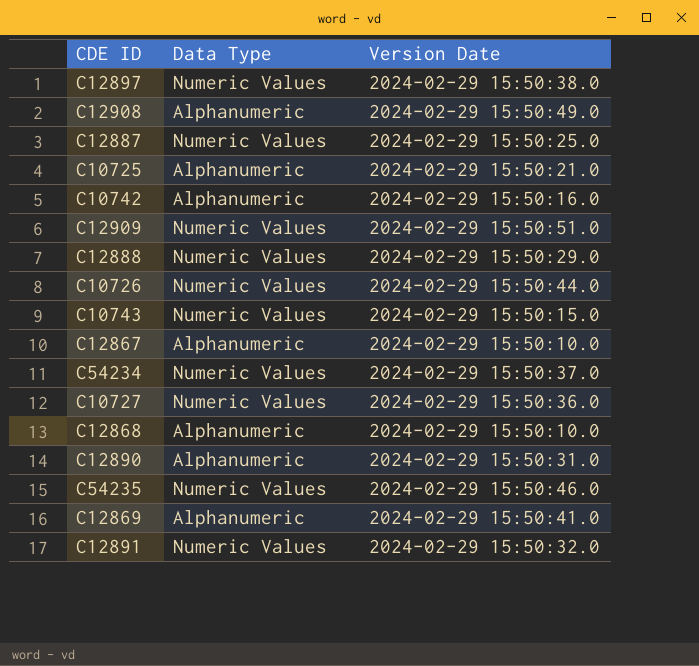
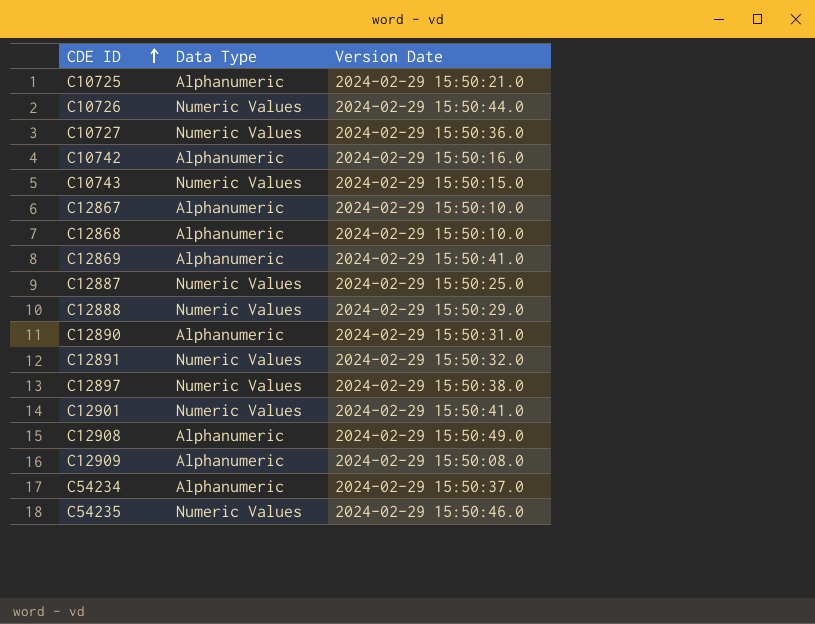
row order: none -> CDE ID ascending
row C12901: none -> Numeric Values | 2024-02-29 15:50:41.0
C12909 | Data Type: Numeric Values -> Alphanumeric
C12909 | Version Date: 2024-02-29 15:50:51.0 -> 2024-02-29 15:50:08.0
C54234 | Data Type: Numeric Values -> Alphanumeric

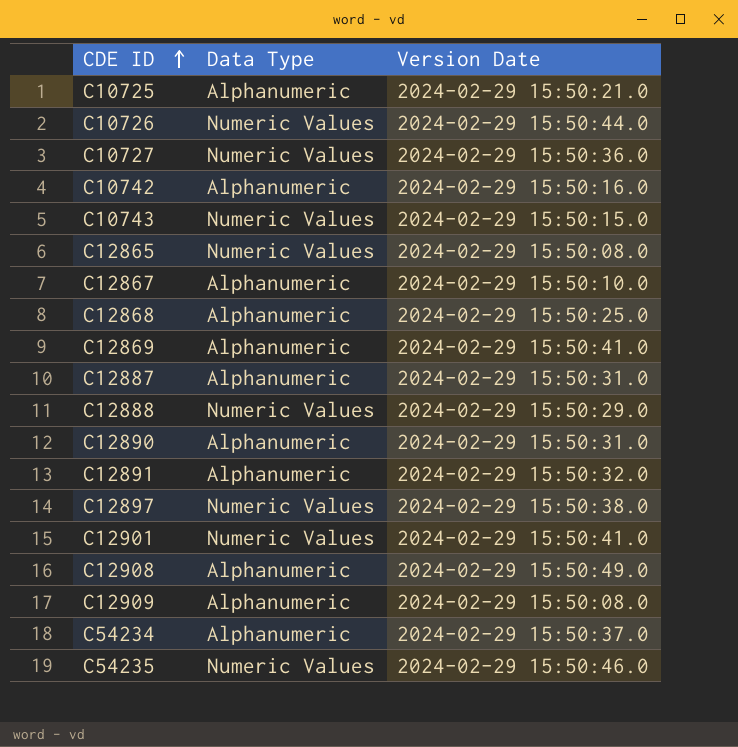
row C12865: none -> Numeric Values | 2024-02-29 15:50:08.0
C12868 | Version Date: 2024-02-29 15:50:10.0 -> 2024-02-29 15:50:25.0
C12887 | Data Type: Numeric Values -> Alphanumeric
C12887 | Version Date: 2024-02-29 15:50:25.0 -> 2024-02-29 15:50:31.0
C12891 | Data Type: Numeric Values -> Alphanumeric

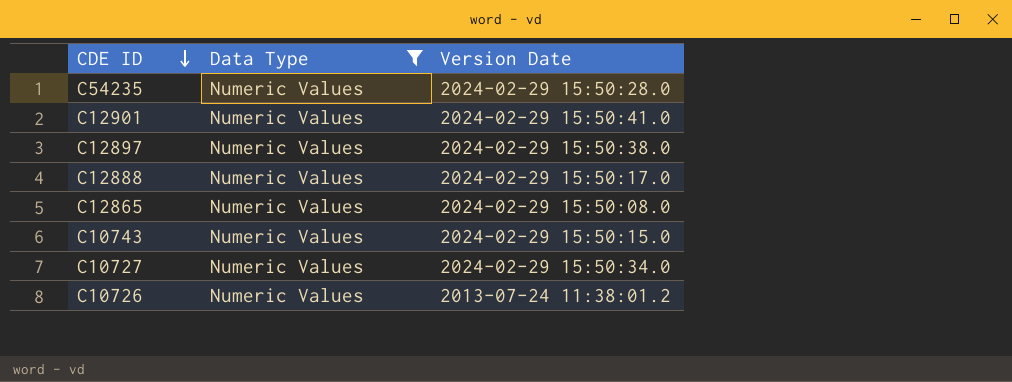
filter: none -> Data Type = Numeric Values
row order: CDE ID ascending -> CDE ID descending
C54235 | Version Date: 2024-02-29 15:50:46.0 -> 2024-02-29 15:50:28.0
C12888 | Version Date: 2024-02-29 15:50:29.0 -> 2024-02-29 15:50:17.0
C10727 | Version Date: 2024-02-29 15:50:36.0 -> 2024-02-29 15:50:34.0
C10726 | Version Date: 2024-02-29 15:50:44.0 -> 2013-07-24 11:38:01.2

